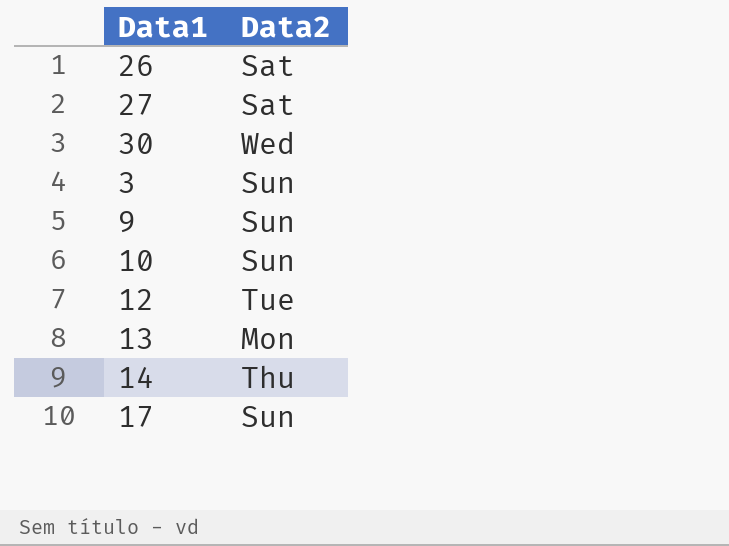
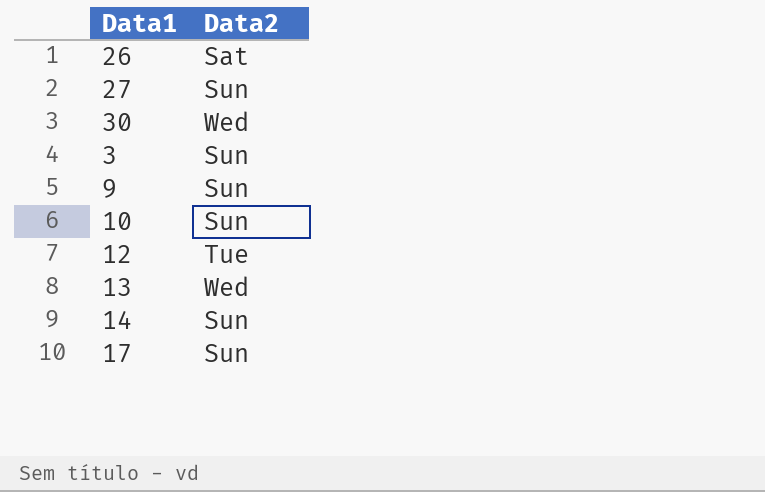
27 | Data2: Sat -> Sun
13 | Data2: Mon -> Wed
14 | Data2: Thu -> Sun

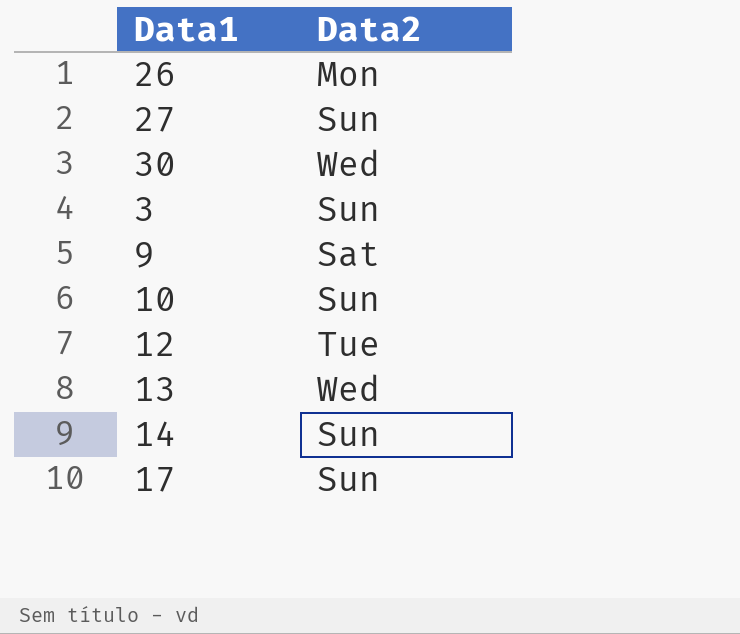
26 | Data2: Sat -> Mon
9 | Data2: Sun -> Sat

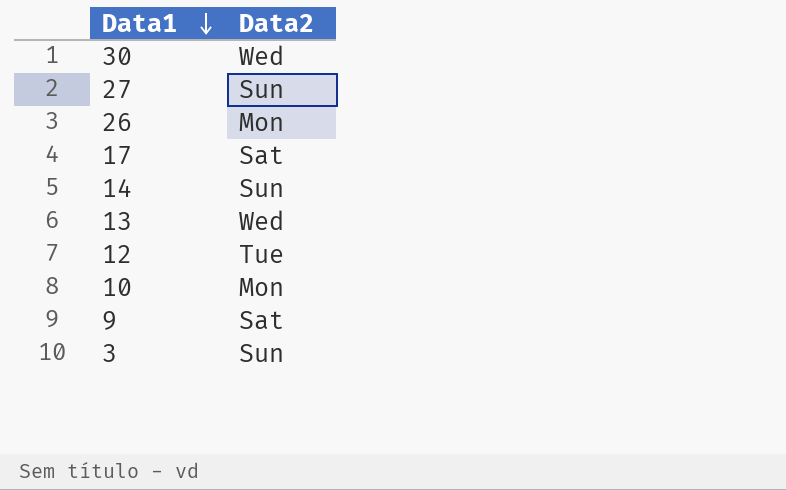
row order: none -> Data1 descending
17 | Data2: Sun -> Sat
10 | Data2: Sun -> Mon

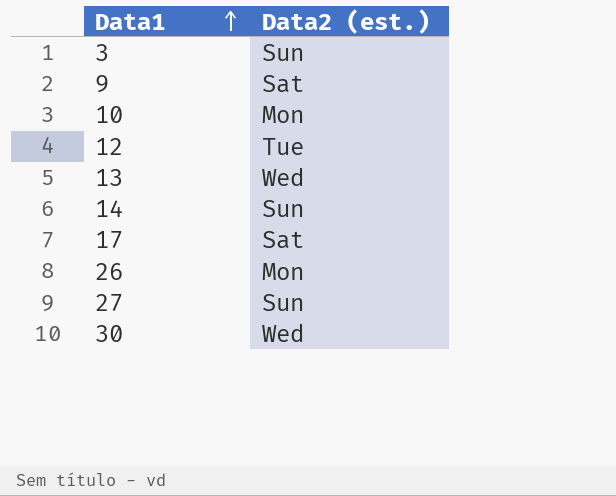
row order: Data1 descending -> Data1 ascending
column name: Data2 -> Data2 (est.)

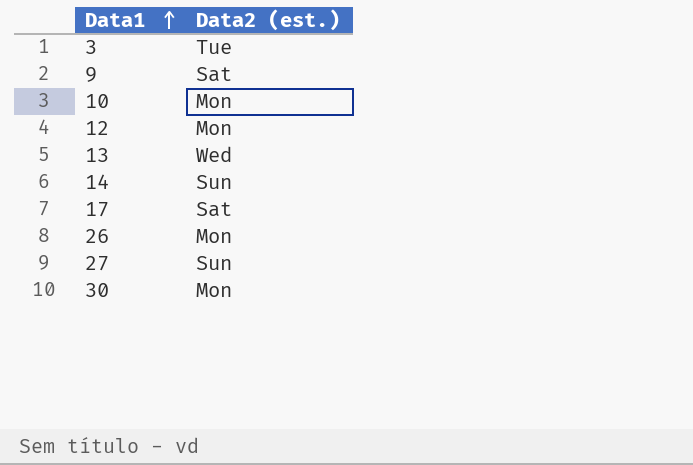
3 | Data2 (est.): Sun -> Tue
12 | Data2 (est.): Tue -> Mon
30 | Data2 (est.): Wed -> Mon

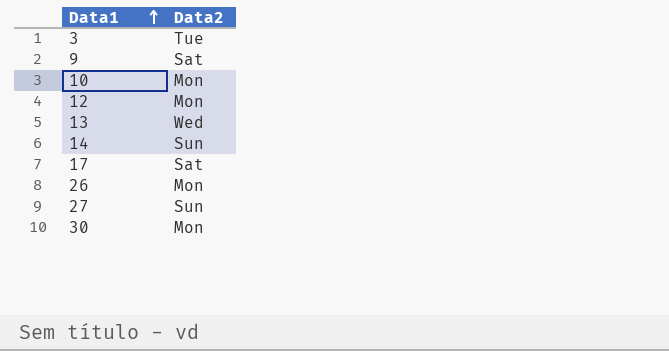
column name: Data2 (est.) -> Data2

